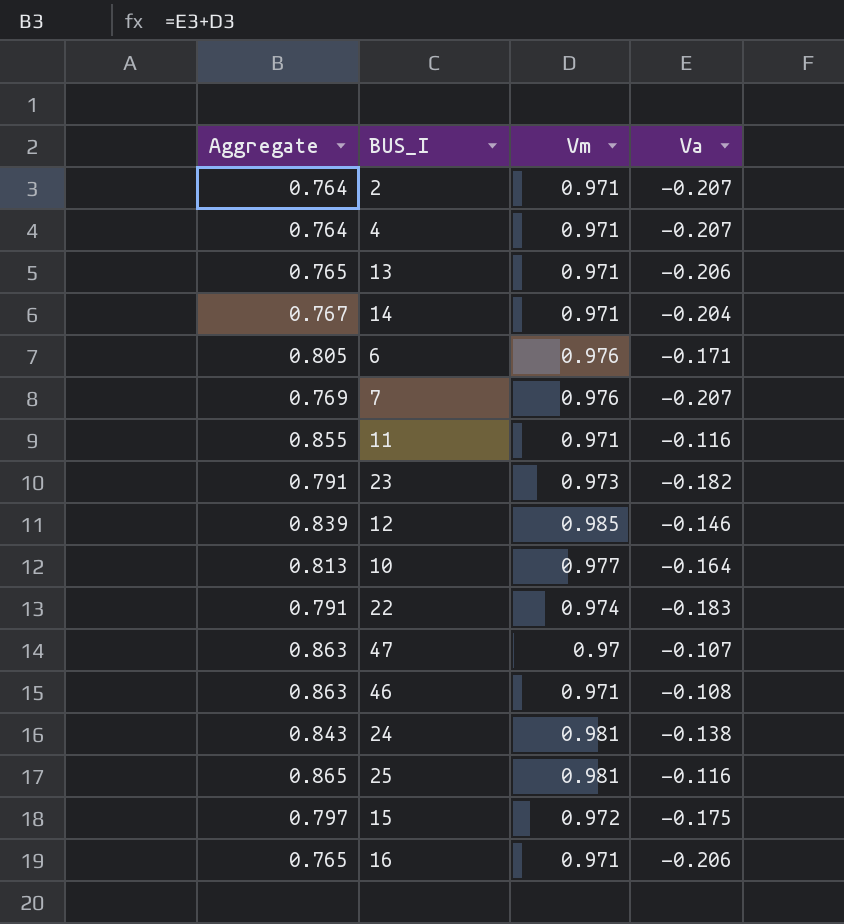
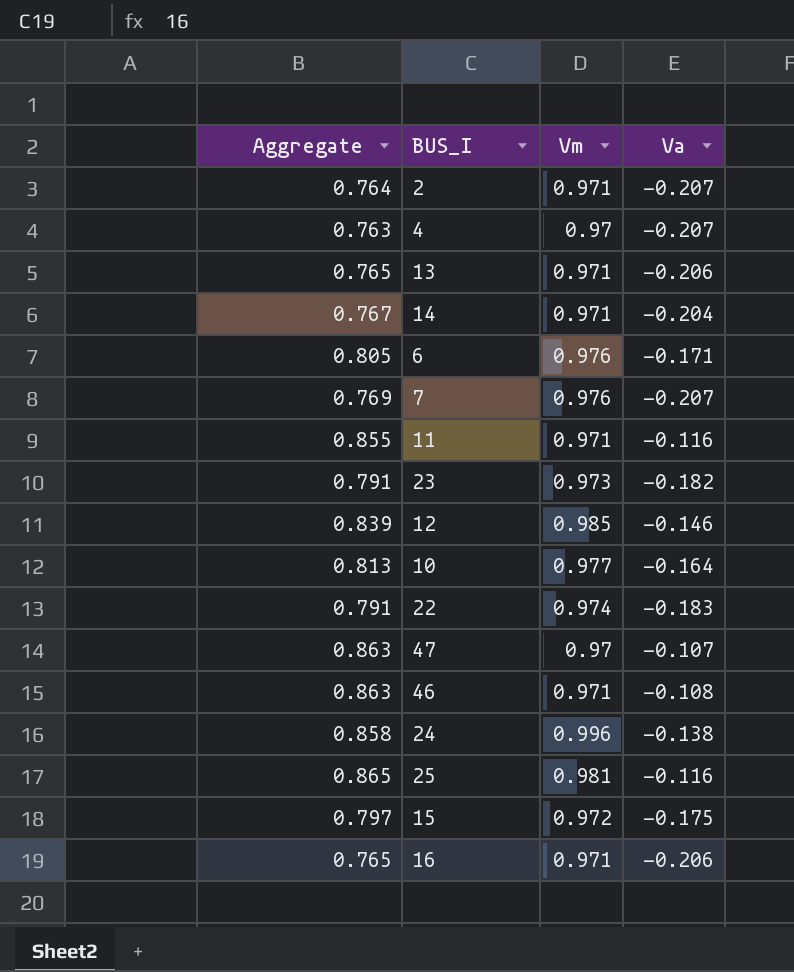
4 | Aggregate: 0.764 -> 0.763
4 | Vm: 0.971 -> 0.97
24 | Aggregate: 0.843 -> 0.858
24 | Vm: 0.981 -> 0.996

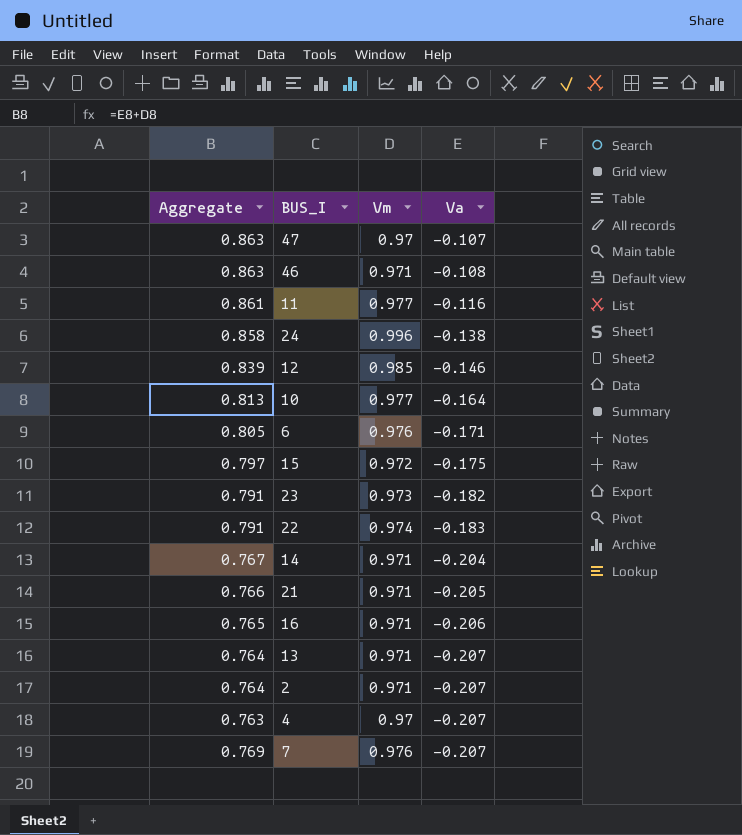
row order: none -> Va descending
row 25: 0.865 | 0.981 | -0.116 -> none
11 | Aggregate: 0.855 -> 0.861
11 | Vm: 0.971 -> 0.977
row 21: none -> 0.766 | 0.971 | -0.205
13 | Aggregate: 0.765 -> 0.764
13 | Va: -0.206 -> -0.207

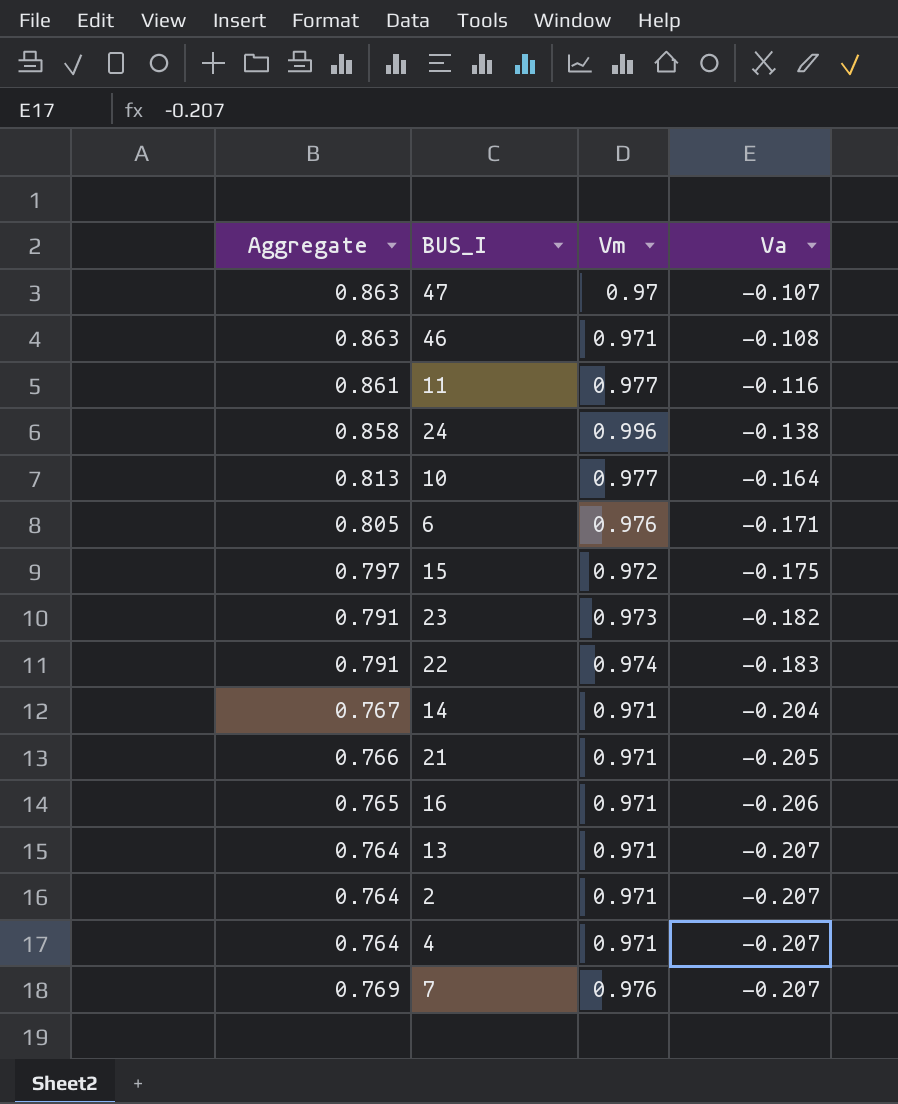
row 12: 0.839 | 0.985 | -0.146 -> none
4 | Aggregate: 0.763 -> 0.764
4 | Vm: 0.97 -> 0.971

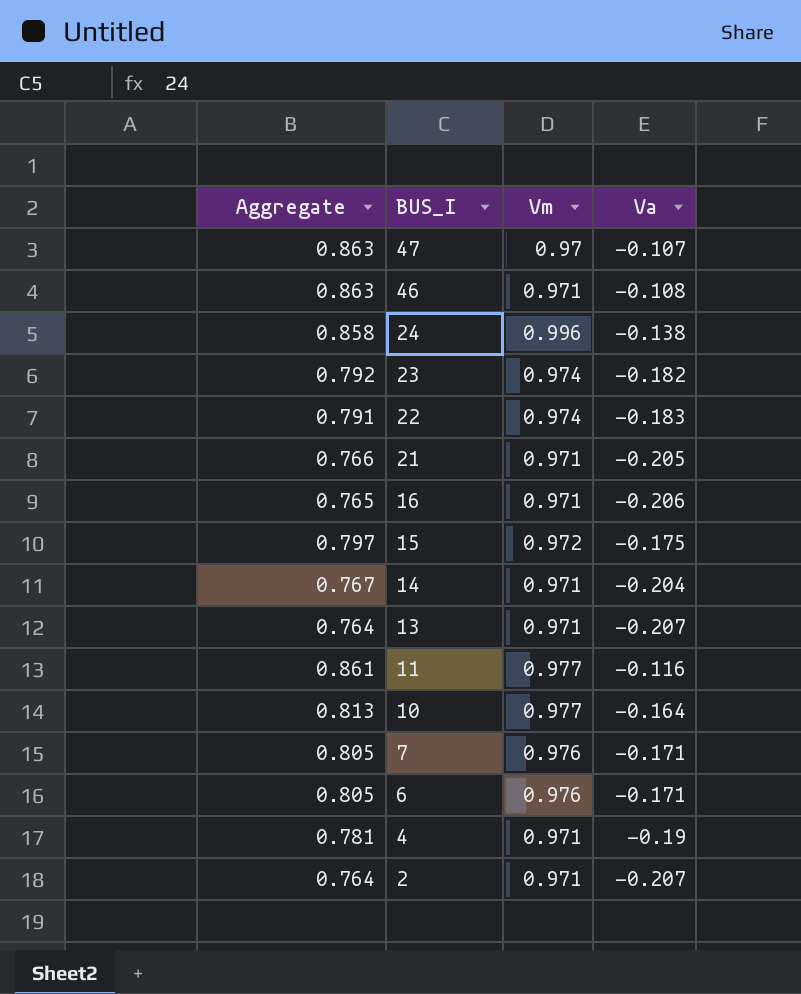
row order: Va descending -> BUS_I descending
23 | Aggregate: 0.791 -> 0.792
23 | Vm: 0.973 -> 0.974
7 | Aggregate: 0.769 -> 0.805
7 | Va: -0.207 -> -0.171
4 | Aggregate: 0.764 -> 0.781
4 | Va: -0.207 -> -0.19

